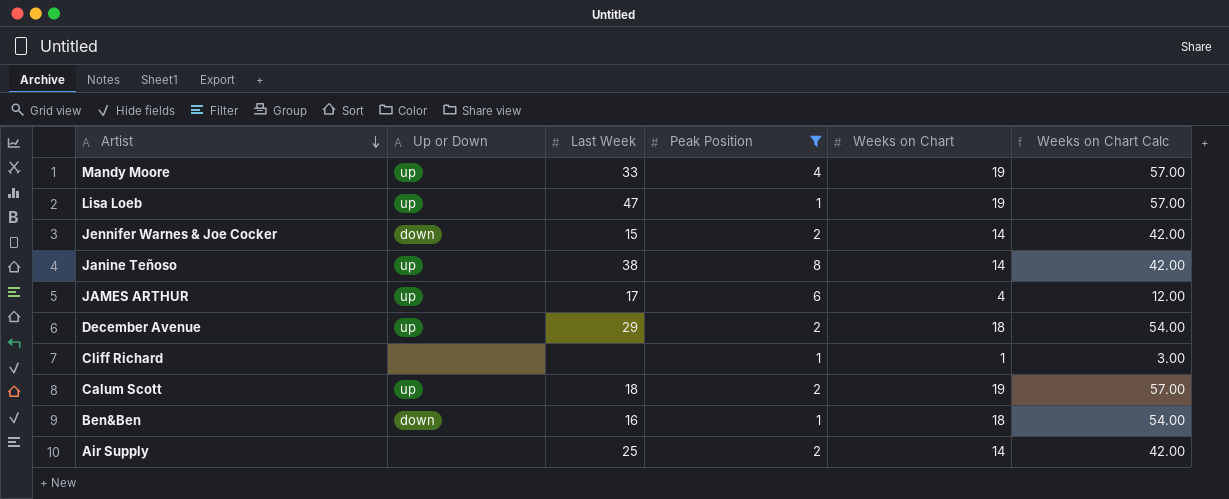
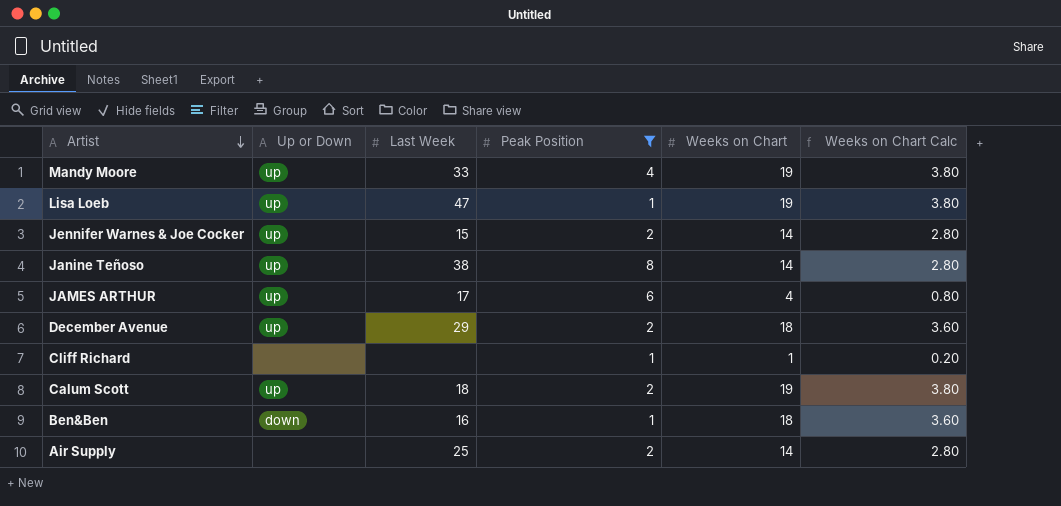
column Weeks on Chart Calc | formula: [Weeks on Chart] * 3 -> [Weeks on Chart] * 0.2
Jennifer Warnes & Joe Cocker | Up or Down: down -> up

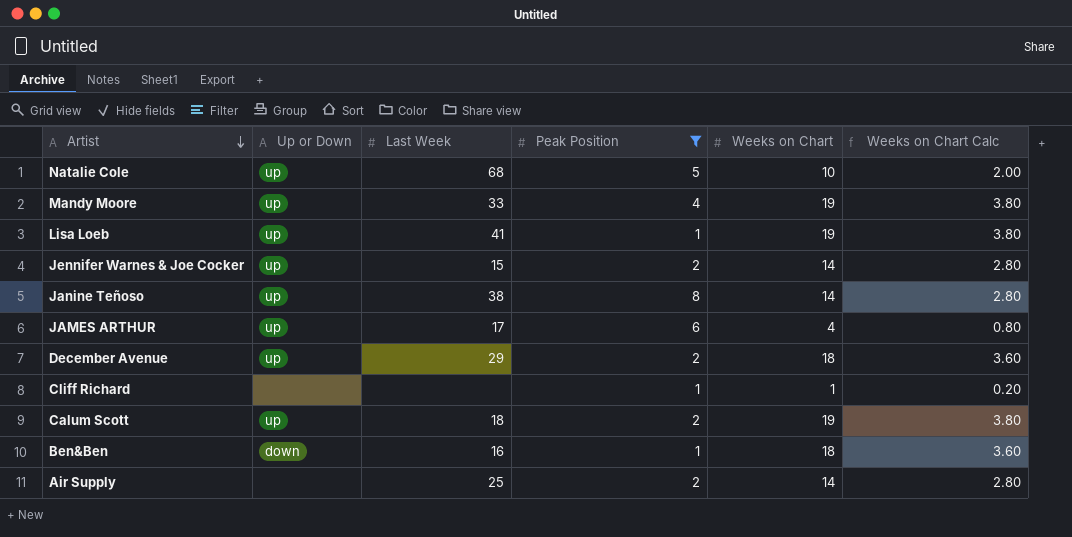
row Natalie Cole: none -> up | 68 | 5 | 10 | 2.00
Lisa Loeb | Last Week: 47 -> 41

